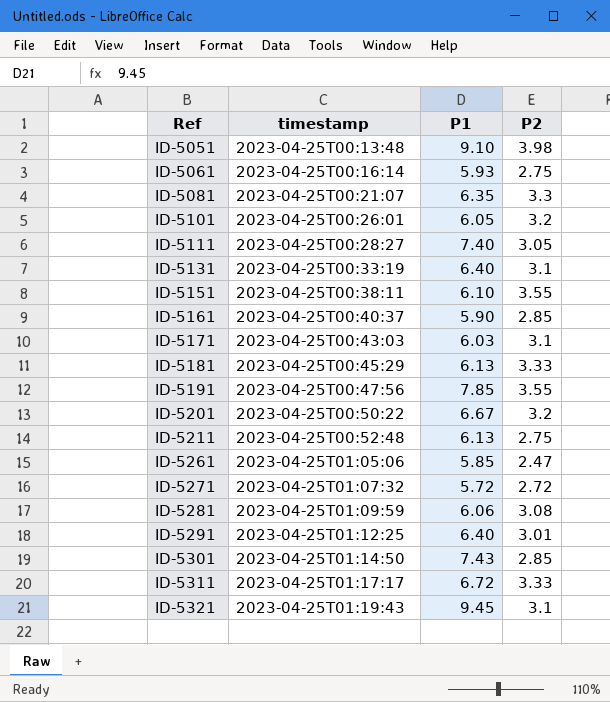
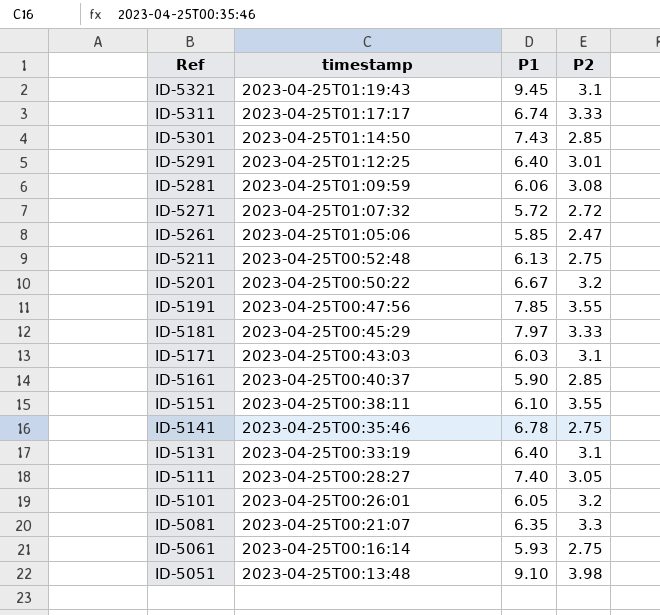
row order: Ref ascending -> Ref descending
ID-5311 | P1: 6.72 -> 6.74
ID-5181 | P1: 6.13 -> 7.97
row ID-5141: none -> 2023-04-25T00:35:46 | 6.78 | 2.75

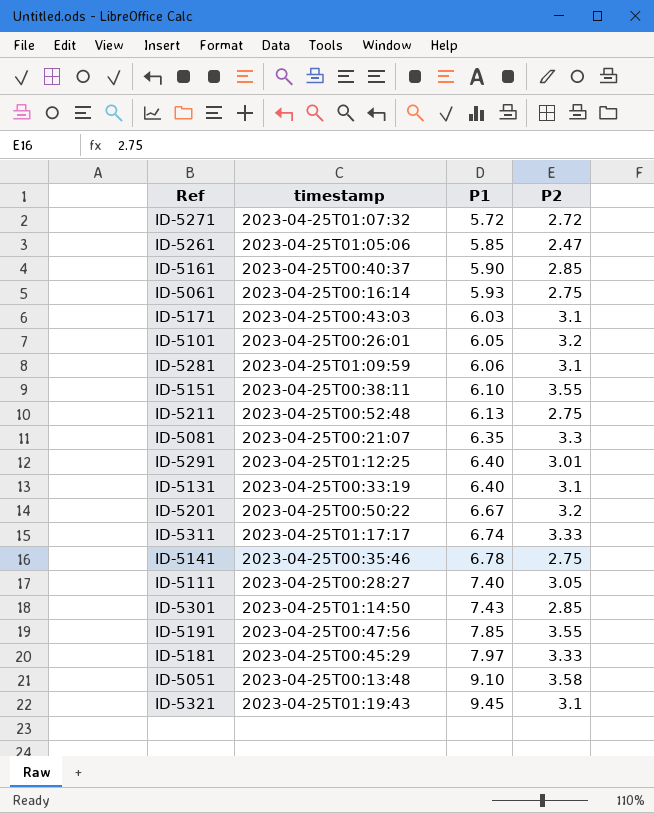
row order: Ref descending -> P1 ascending
ID-5281 | P2: 3.08 -> 3.1
ID-5051 | P2: 3.98 -> 3.58

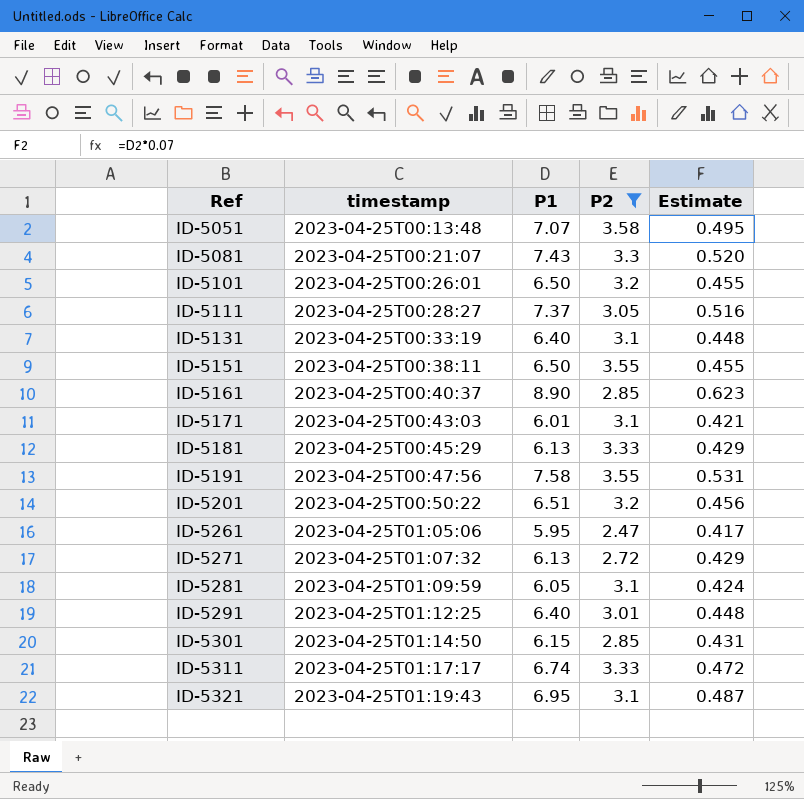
filter: none -> P2 != 2.75
row order: P1 ascending -> Ref ascending
column Estimate | formula: none -> [P1] * 0.07
ID-5051 | P1: 9.10 -> 7.07
ID-5081 | P1: 6.35 -> 7.43
ID-5101 | P1: 6.05 -> 6.50
ID-5111 | P1: 7.40 -> 7.37
ID-5151 | P1: 6.10 -> 6.50
ID-5161 | P1: 5.90 -> 8.90
ID-5171 | P1: 6.03 -> 6.01
ID-5181 | P1: 7.97 -> 6.13
ID-5191 | P1: 7.85 -> 7.58
ID-5201 | P1: 6.67 -> 6.51
ID-5261 | P1: 5.85 -> 5.95
ID-5271 | P1: 5.72 -> 6.13
ID-5281 | P1: 6.06 -> 6.05
ID-5301 | P1: 7.43 -> 6.15
ID-5321 | P1: 9.45 -> 6.95

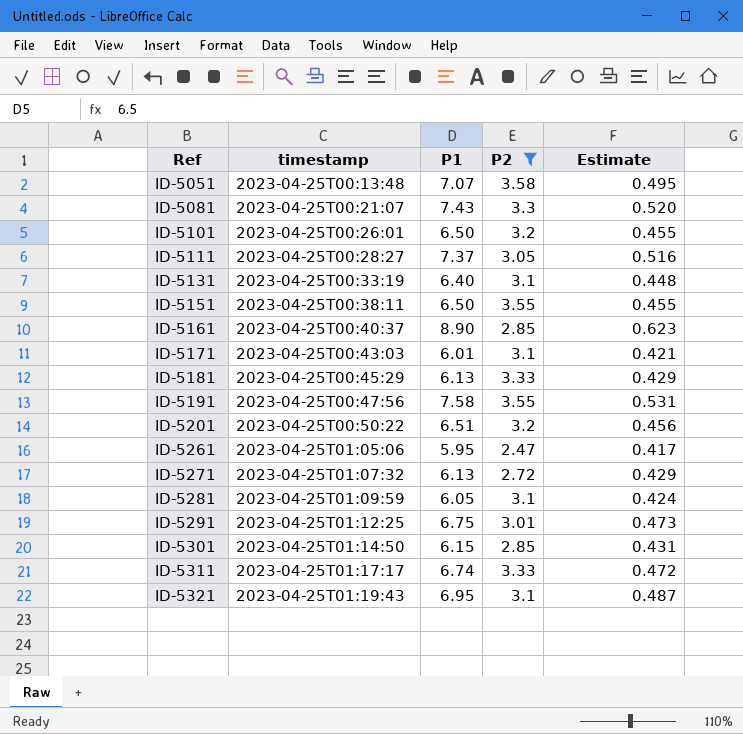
ID-5291 | P1: 6.40 -> 6.75
ID-5291 | Estimate: 0.448 -> 0.473

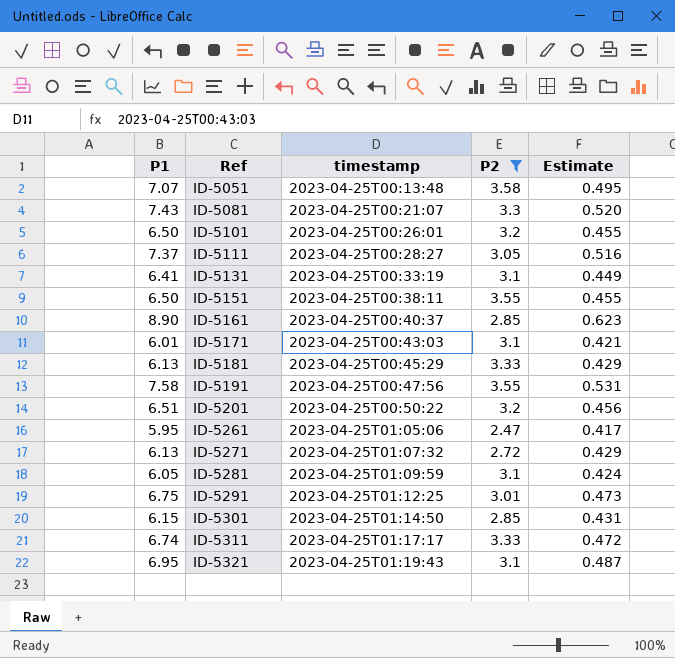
column P1 | position: 3 -> 1
ID-5131 | P1: 6.40 -> 6.41
ID-5131 | Estimate: 0.448 -> 0.449

